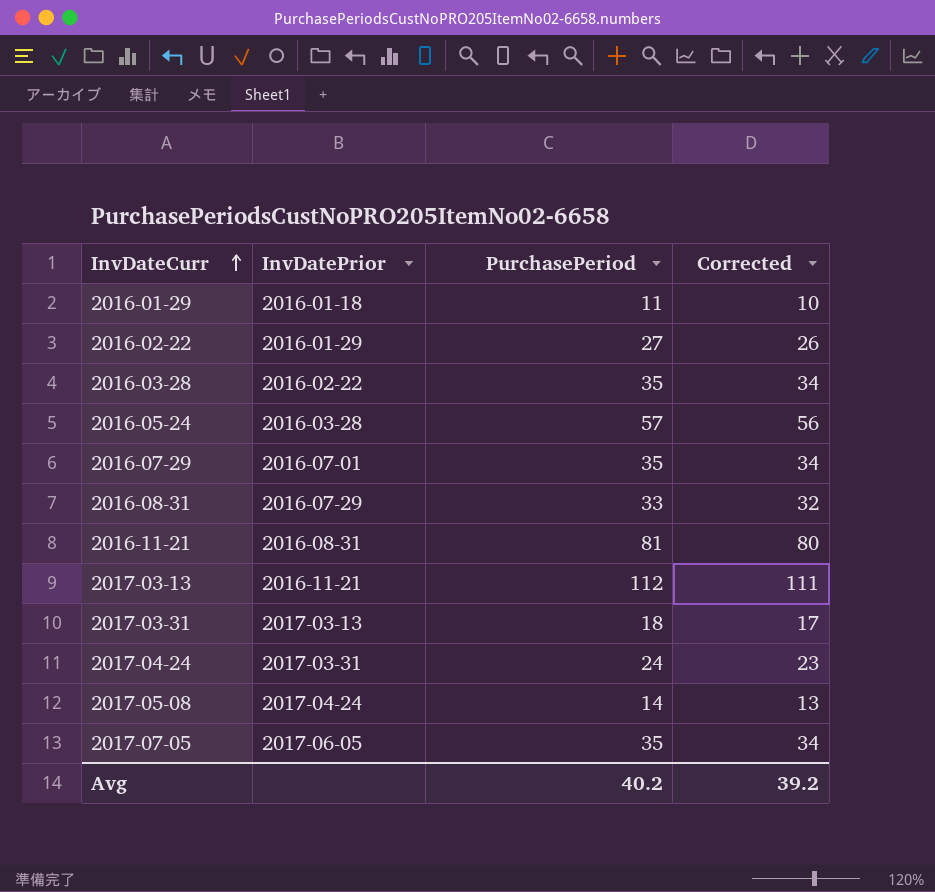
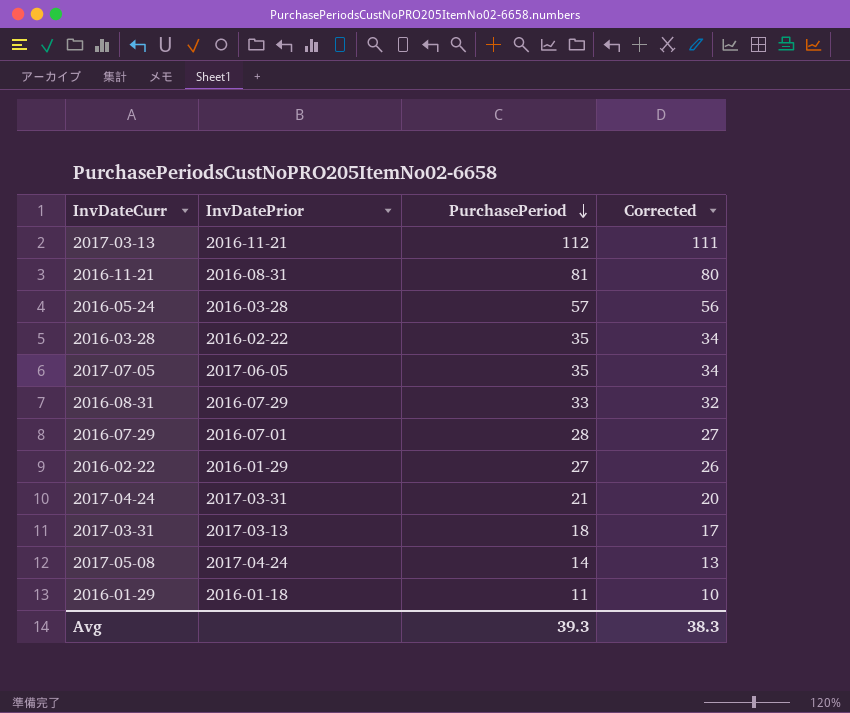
row order: InvDateCurr ascending -> PurchasePeriod descending
2016-07-29 | PurchasePeriod: 35 -> 28
2016-07-29 | Corrected: 34 -> 27
2017-04-24 | PurchasePeriod: 24 -> 21
2017-04-24 | Corrected: 23 -> 20
Avg | PurchasePeriod: 40.2 -> 39.3
Avg | Corrected: 39.2 -> 38.3

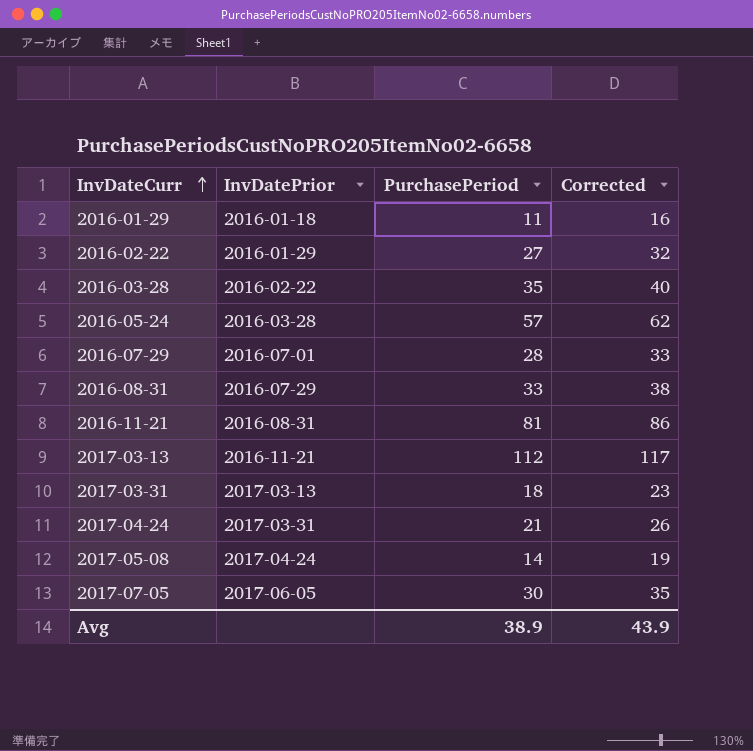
row order: PurchasePeriod descending -> InvDateCurr ascending
column Corrected | formula: [PurchasePeriod] - 1 -> [PurchasePeriod] + 5
2017-07-05 | PurchasePeriod: 35 -> 30
Avg | PurchasePeriod: 39.3 -> 38.9
Avg | Corrected: 38.3 -> 43.9

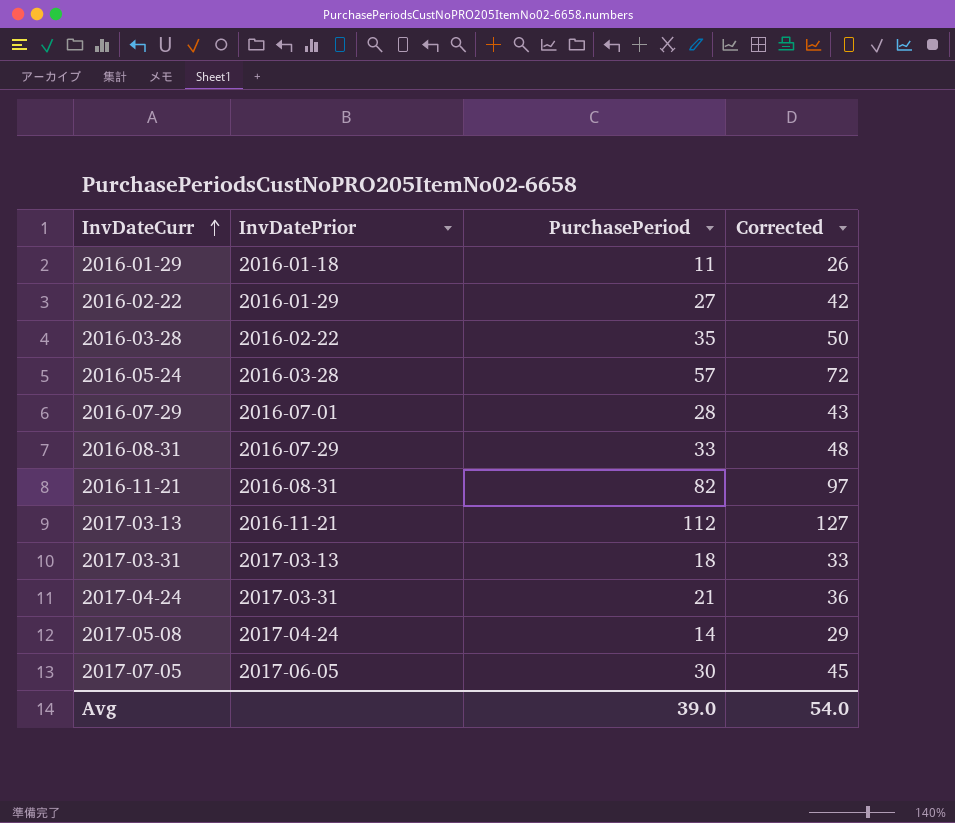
column Corrected | formula: [PurchasePeriod] + 5 -> [PurchasePeriod] + 15
2016-11-21 | PurchasePeriod: 81 -> 82
Avg | PurchasePeriod: 38.9 -> 39.0
Avg | Corrected: 43.9 -> 54.0

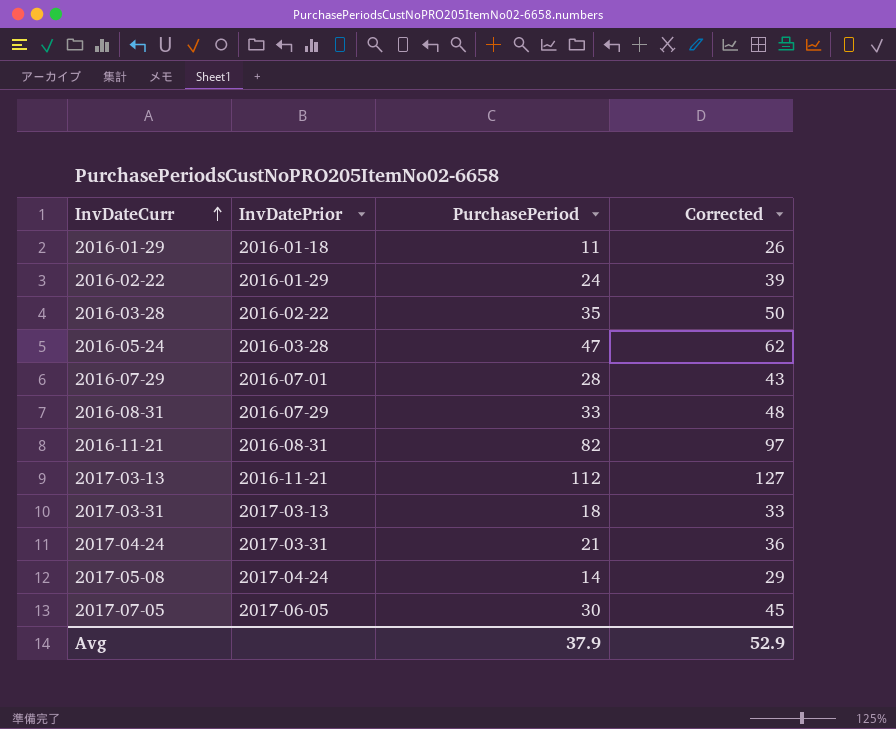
2016-02-22 | PurchasePeriod: 27 -> 24
2016-02-22 | Corrected: 42 -> 39
2016-05-24 | PurchasePeriod: 57 -> 47
2016-05-24 | Corrected: 72 -> 62
Avg | PurchasePeriod: 39.0 -> 37.9
Avg | Corrected: 54.0 -> 52.9

